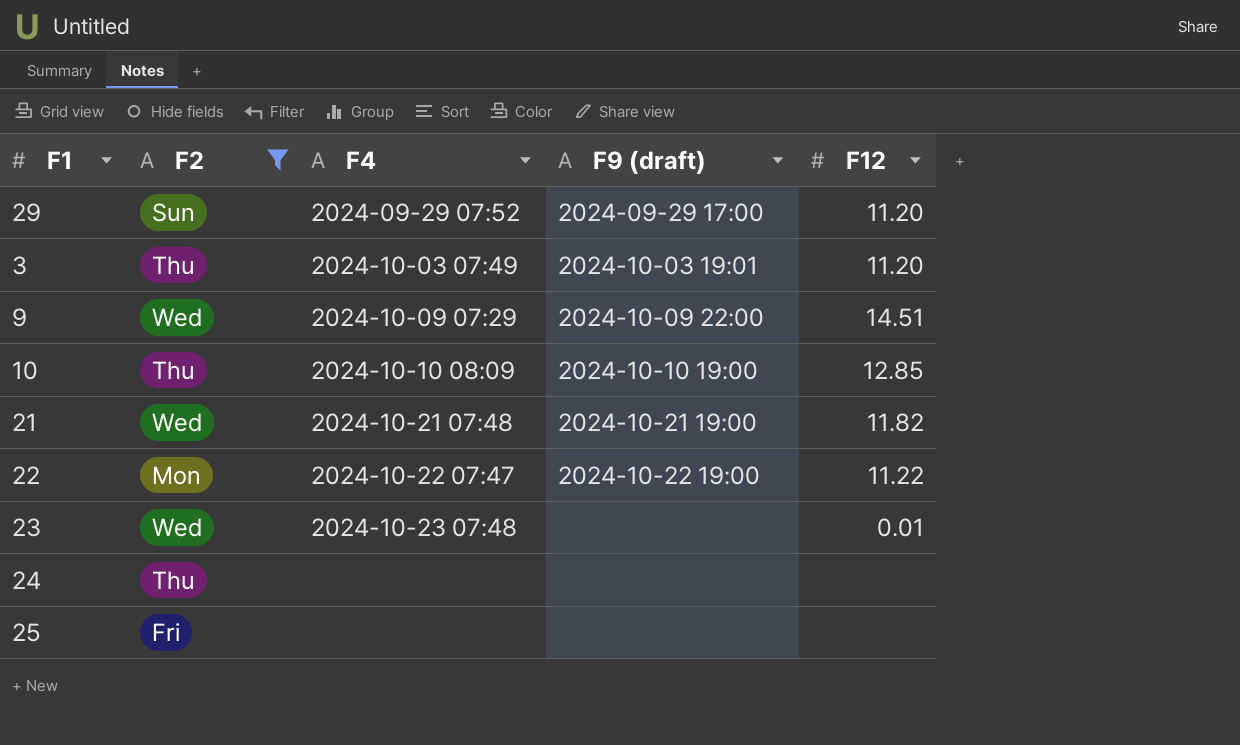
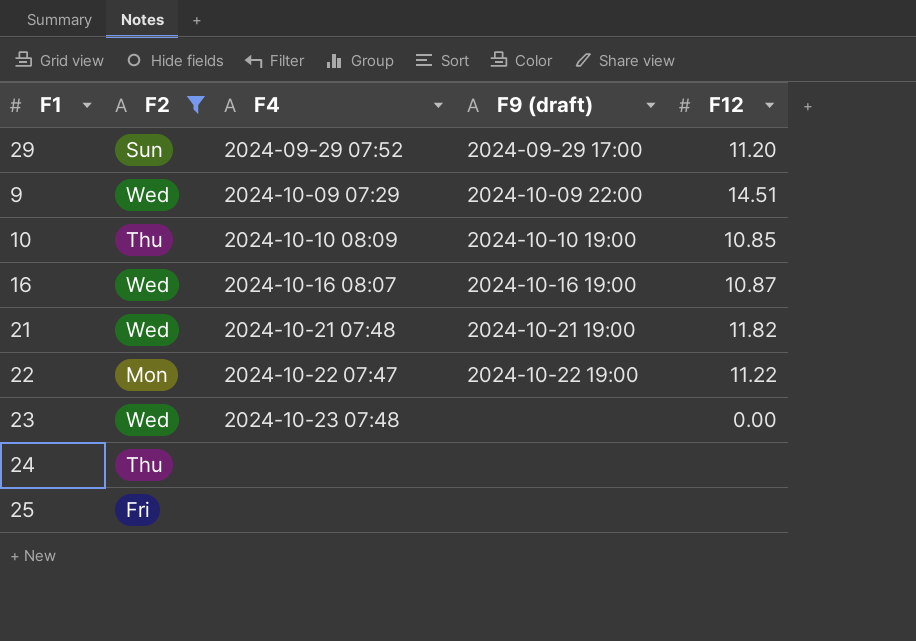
row 3: Thu | 2024-10-03 07:49 | 2024-10-03 19:01 | 11.20 -> none
10 | F12: 12.85 -> 10.85
row 16: none -> Wed | 2024-10-16 08:07 | 2024-10-16 19:00 | 10.87
23 | F12: 0.01 -> 0.00

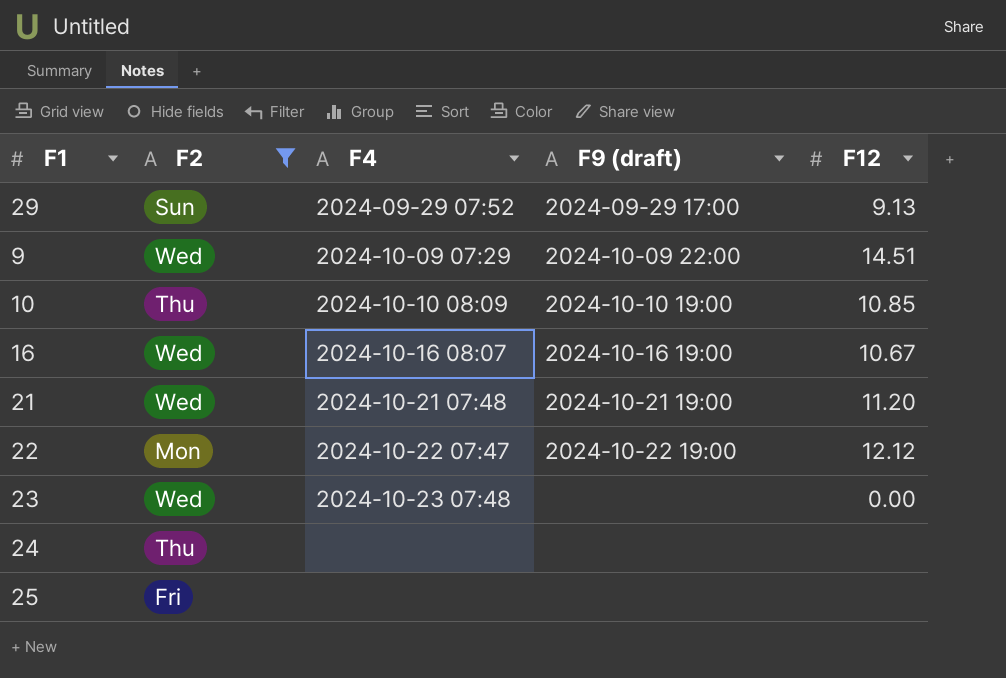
29 | F12: 11.20 -> 9.13
16 | F12: 10.87 -> 10.67
21 | F12: 11.82 -> 11.20
22 | F12: 11.22 -> 12.12

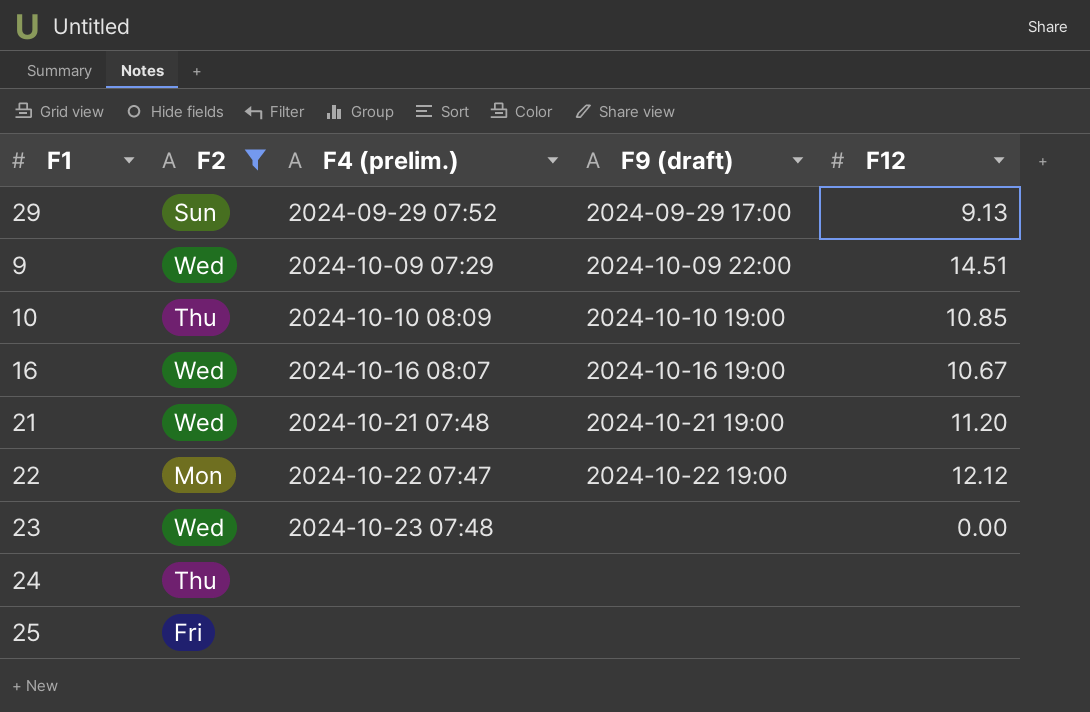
column name: F4 -> F4 (prelim.)

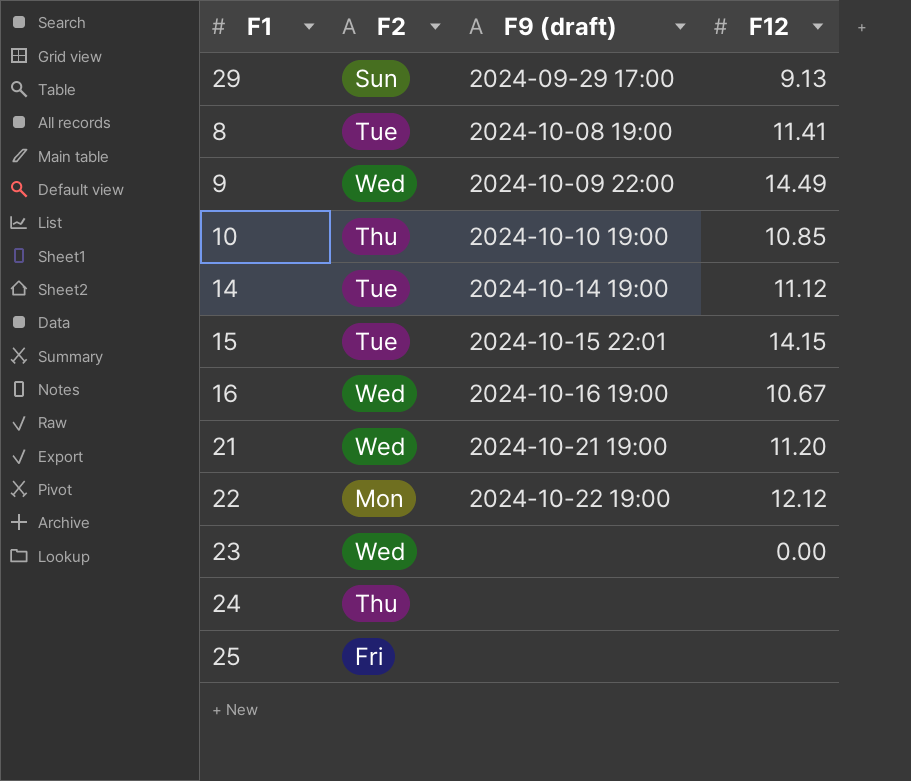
filter: F2 != Tue -> none
column F4 (prelim.) | position: 3 -> none
9 | F12: 14.51 -> 14.49

